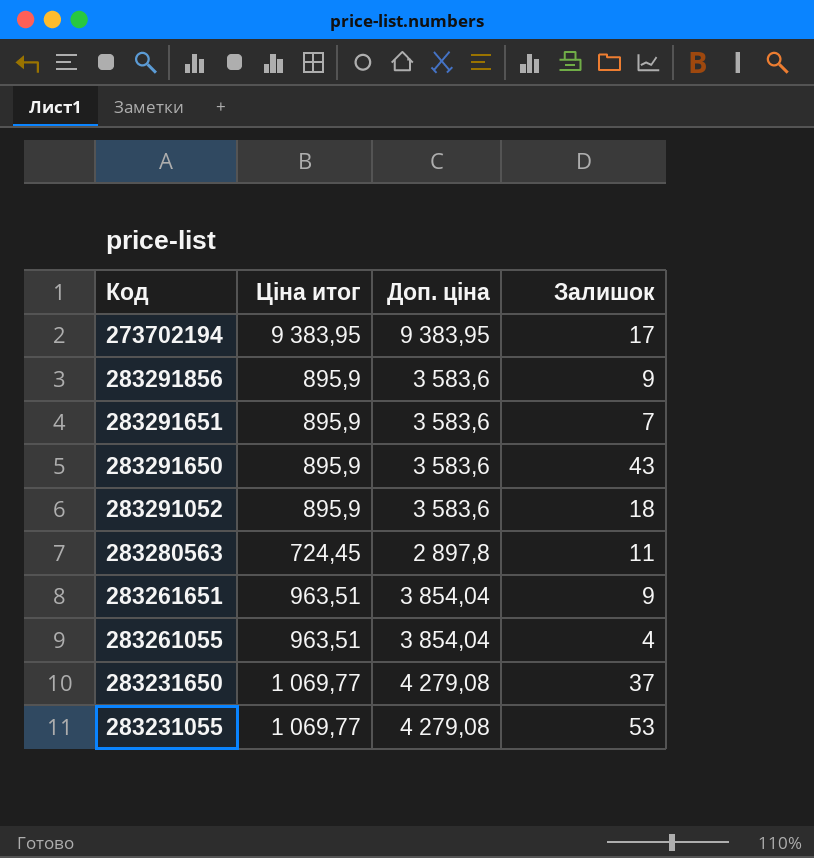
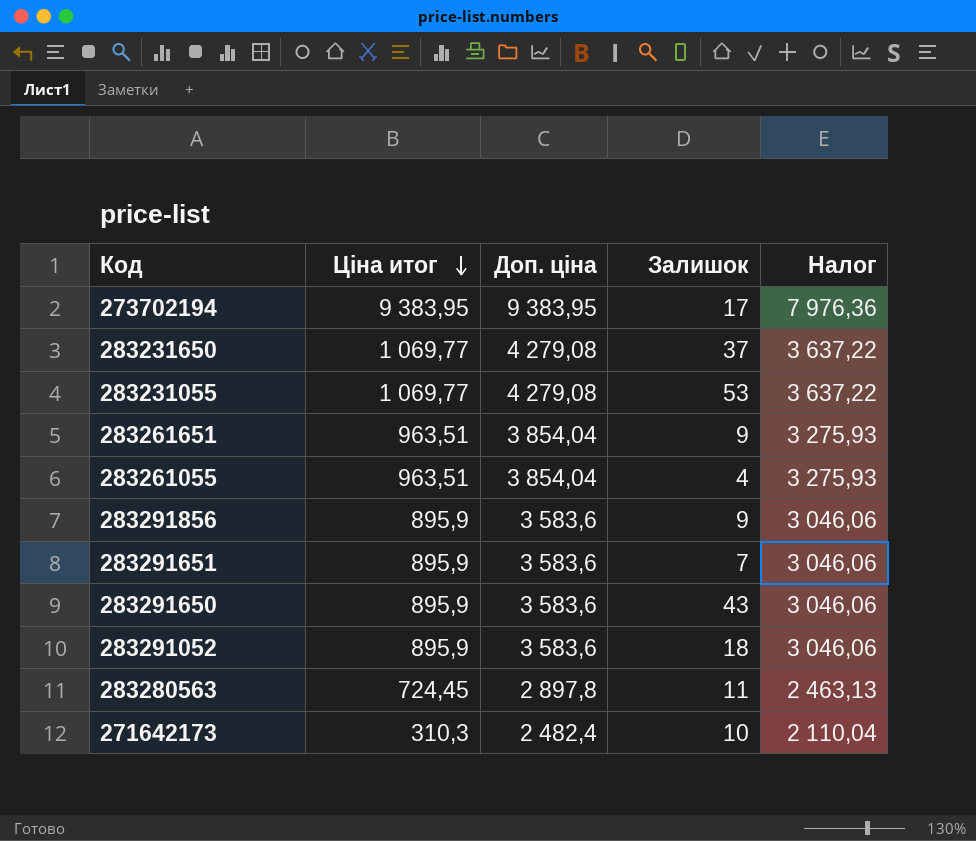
row order: none -> Ціна итог descending
column Налог | formula: none -> [Доп. ціна] * 0,85
row 271642173: none -> 310,3 | 2 482,4 | 10 | 2 110,04

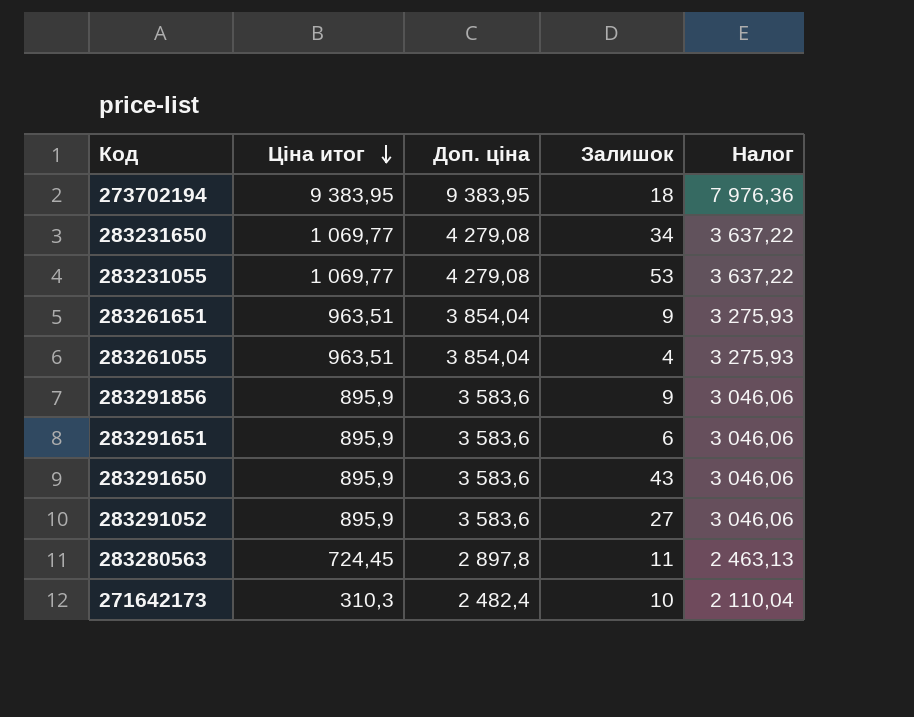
273702194 | Залишок: 17 -> 18
283231650 | Залишок: 37 -> 34
283291651 | Залишок: 7 -> 6
283291052 | Залишок: 18 -> 27

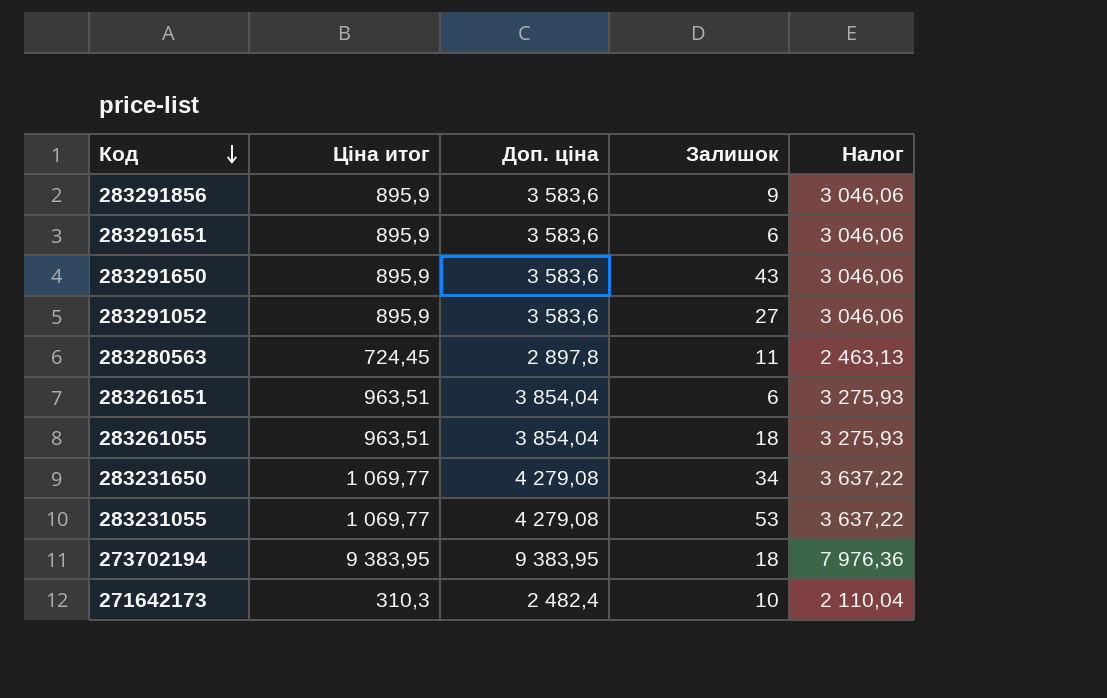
row order: Ціна итог descending -> Код descending
283261651 | Залишок: 9 -> 6
283261055 | Залишок: 4 -> 18

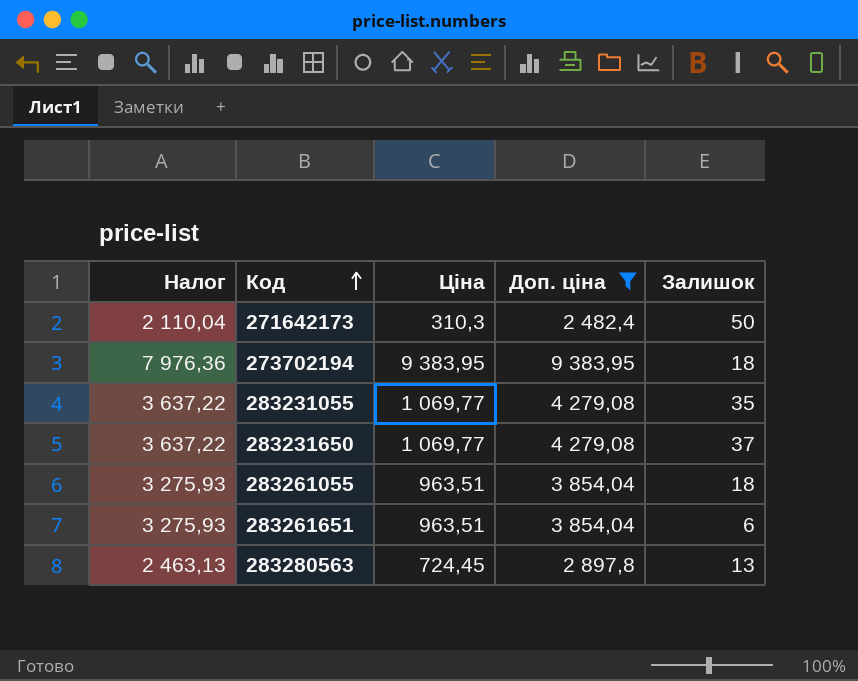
filter: none -> Доп. ціна != 3 583,6
row order: Код descending -> Код ascending
column Налог | position: 5 -> 1
column name: Ціна итог -> Ціна
271642173 | Залишок: 10 -> 50
283231055 | Залишок: 53 -> 35
283231650 | Залишок: 34 -> 37
283280563 | Залишок: 11 -> 13

